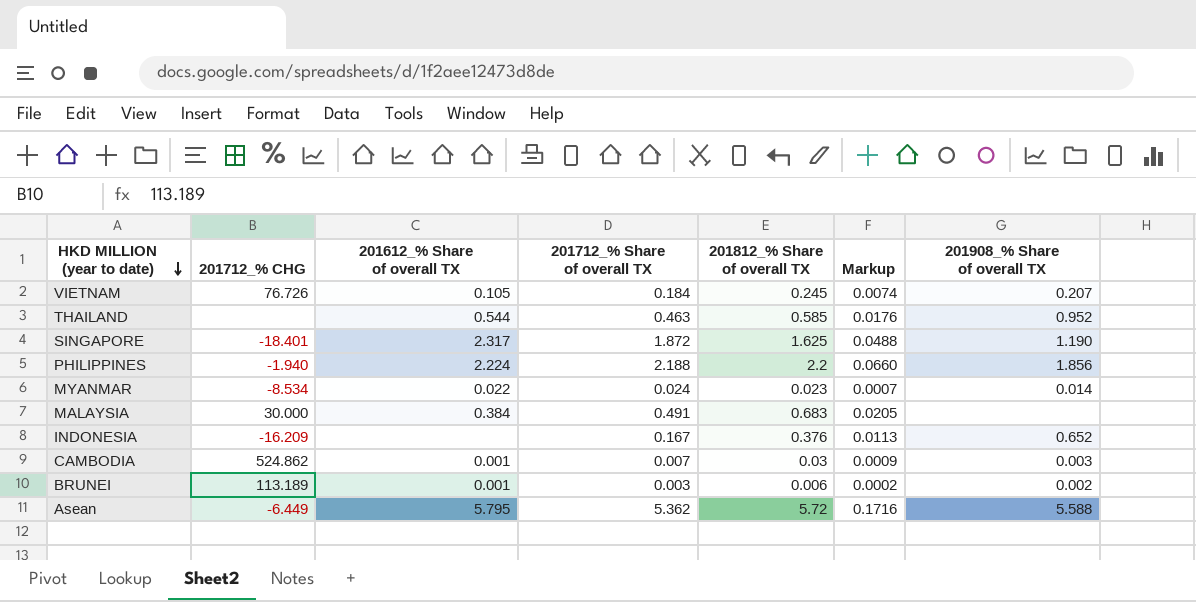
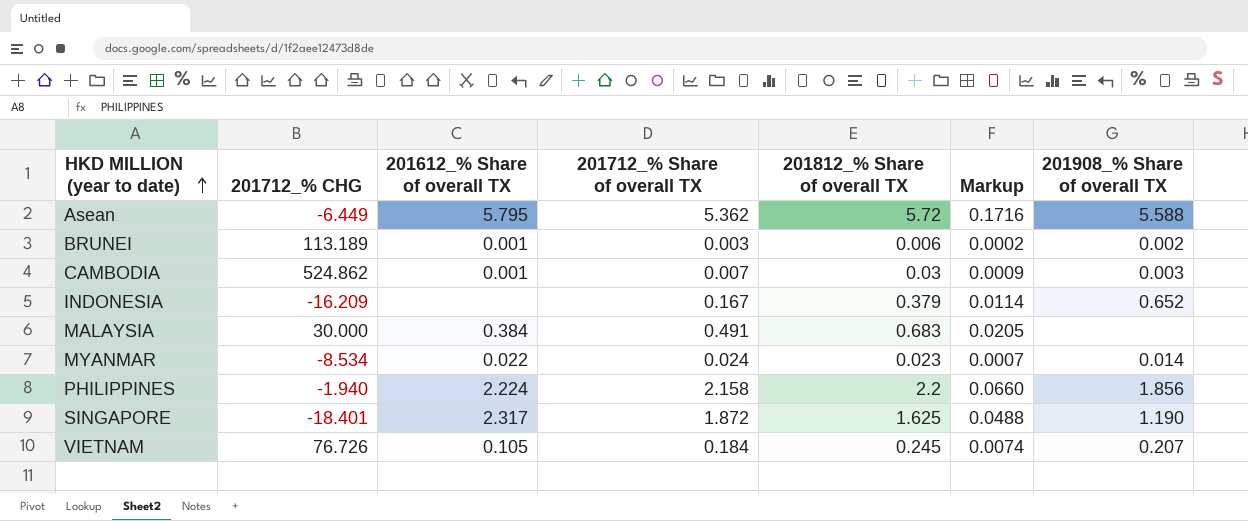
row order: HKD MILLION (year to date) descending -> HKD MILLION (year to date) ascending
row THAILAND: none | 0.544 | 0.463 | 0.585 | 0.0176 | 0.952 -> none
INDONESIA | 201812_% Share of overall TX: 0.376 -> 0.379
INDONESIA | Markup: 0.0113 -> 0.0114
PHILIPPINES | 201712_% Share of overall TX: 2.188 -> 2.158

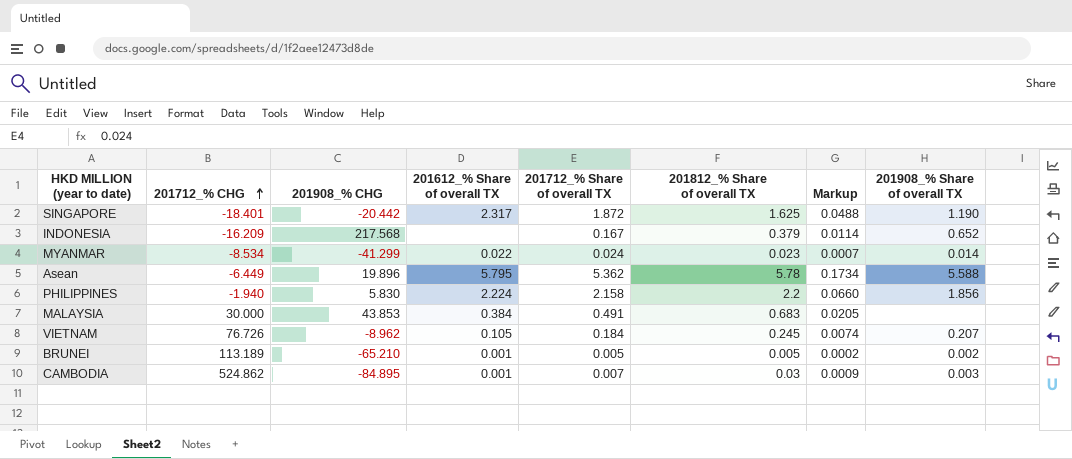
row order: HKD MILLION (year to date) ascending -> 201712_% CHG ascending
column 201908_% CHG | position: none -> 3
Asean | 201812_% Share of overall TX: 5.72 -> 5.78
Asean | Markup: 0.1716 -> 0.1734
BRUNEI | 201712_% Share of overall TX: 0.003 -> 0.005
BRUNEI | 201812_% Share of overall TX: 0.006 -> 0.005

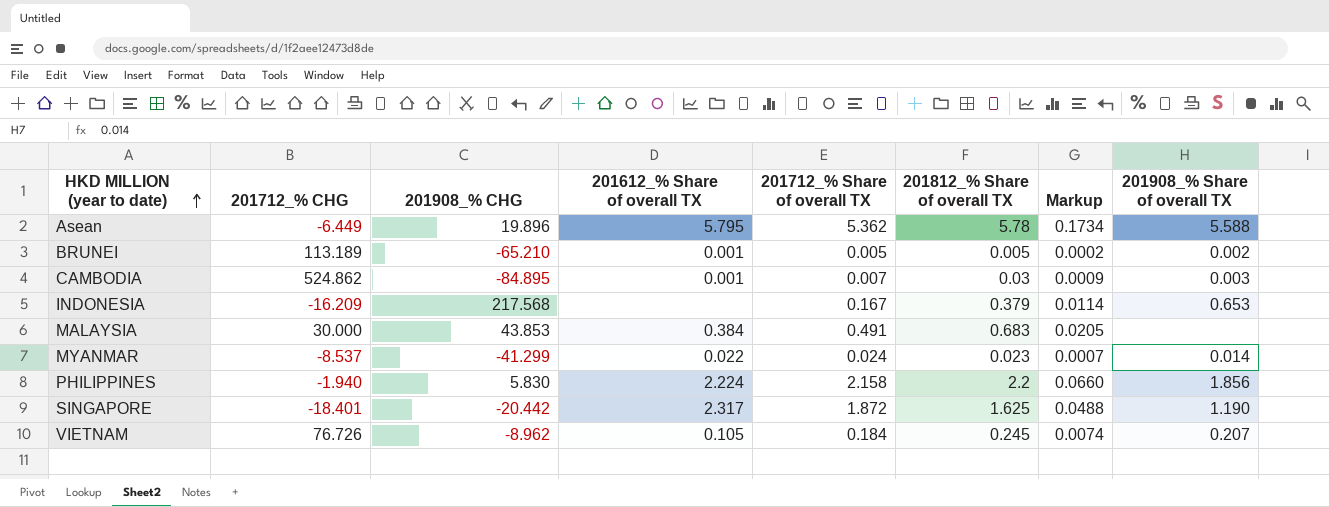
row order: 201712_% CHG ascending -> HKD MILLION (year to date) ascending
INDONESIA | 201908_% Share of overall TX: 0.652 -> 0.653
MYANMAR | 201712_% CHG: -8.534 -> -8.537

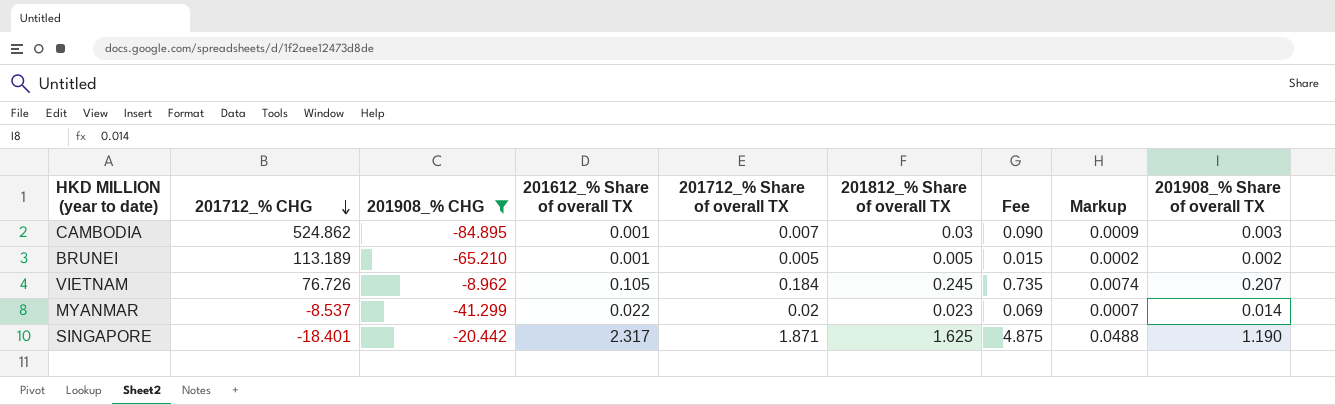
filter: none -> 201908_% CHG <= -8.962
row order: HKD MILLION (year to date) ascending -> 201712_% CHG descending
column Fee | formula: none -> [201812_% Share of overall TX] * 3
MYANMAR | 201712_% Share of overall TX: 0.024 -> 0.02
SINGAPORE | 201712_% Share of overall TX: 1.872 -> 1.871

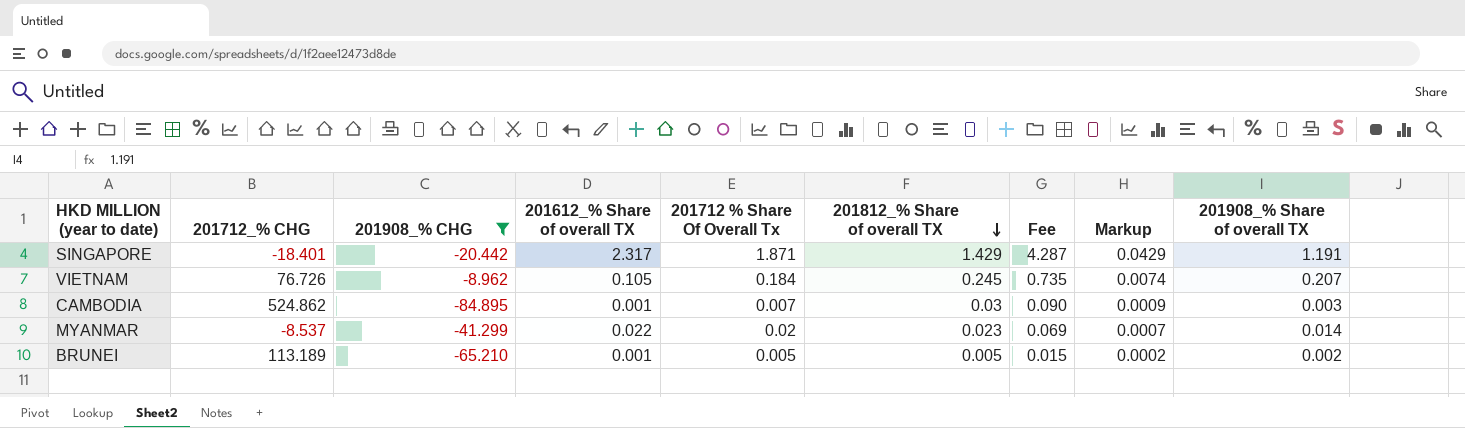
row order: 201712_% CHG descending -> 201812_% Share of overall TX descending
column name: 201712_% Share of overall TX -> 201712 % Share Of Overall Tx
SINGAPORE | 201812_% Share of overall TX: 1.625 -> 1.429
SINGAPORE | Fee: 4.875 -> 4.287
SINGAPORE | Markup: 0.0488 -> 0.0429
SINGAPORE | 201908_% Share of overall TX: 1.190 -> 1.191

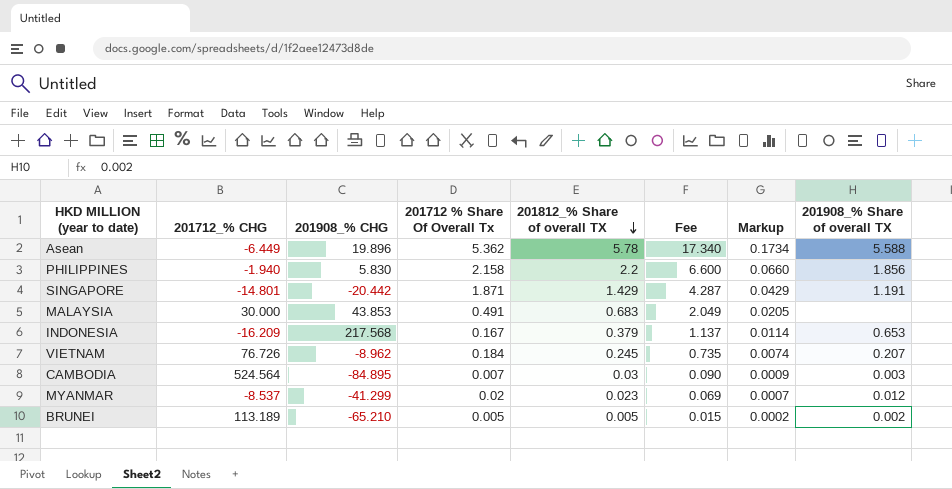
filter: 201908_% CHG <= -8.962 -> none
column 201612_% Share of overall TX | position: 4 -> none
SINGAPORE | 201712_% CHG: -18.401 -> -14.801
CAMBODIA | 201712_% CHG: 524.862 -> 524.564
MYANMAR | 201908_% Share of overall TX: 0.014 -> 0.012

